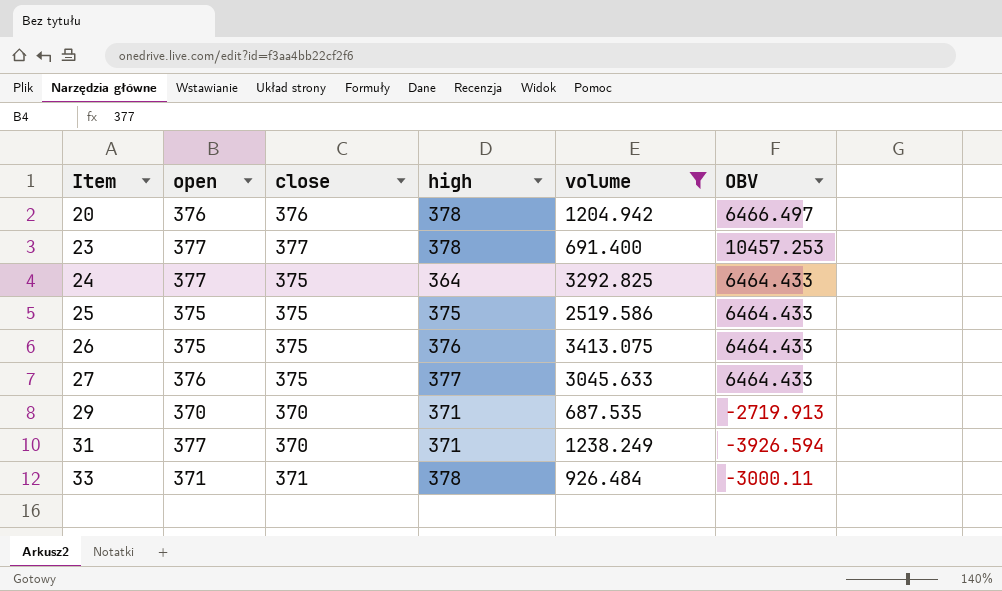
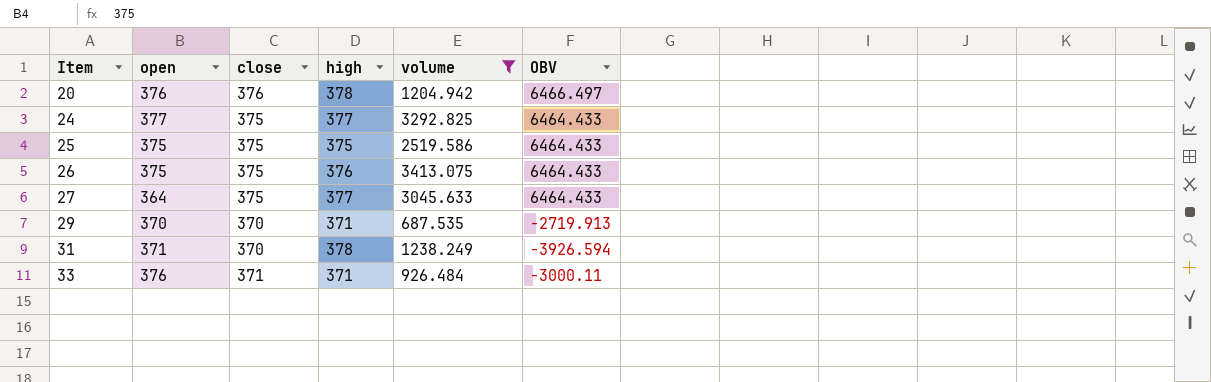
row 23: 377 | 377 | 378 | 691.400 | 10457.253 -> none
24 | high: 364 -> 377
27 | open: 376 -> 364
31 | open: 377 -> 371
31 | high: 371 -> 378
33 | open: 371 -> 376
33 | high: 378 -> 371

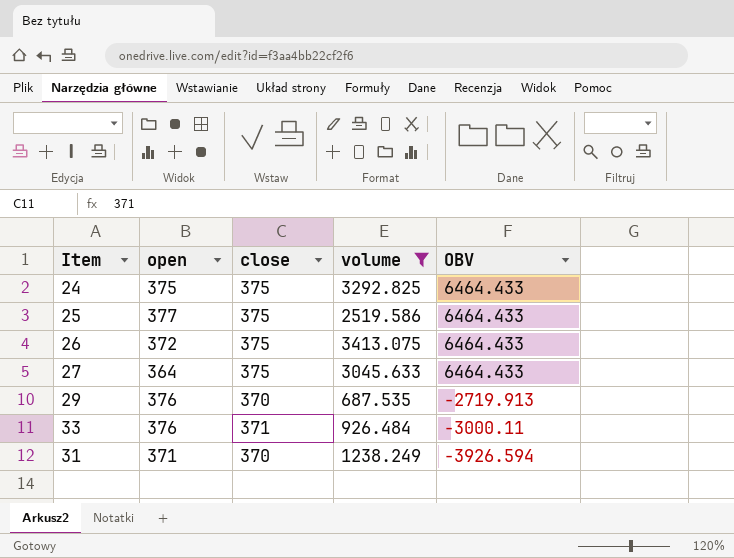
row order: Item ascending -> OBV descending
column high | position: 4 -> none
row 20: 376 | 376 | 378 | 1204.942 | 6466.497 -> none
24 | open: 377 -> 375
25 | open: 375 -> 377
26 | open: 375 -> 372
29 | open: 370 -> 376

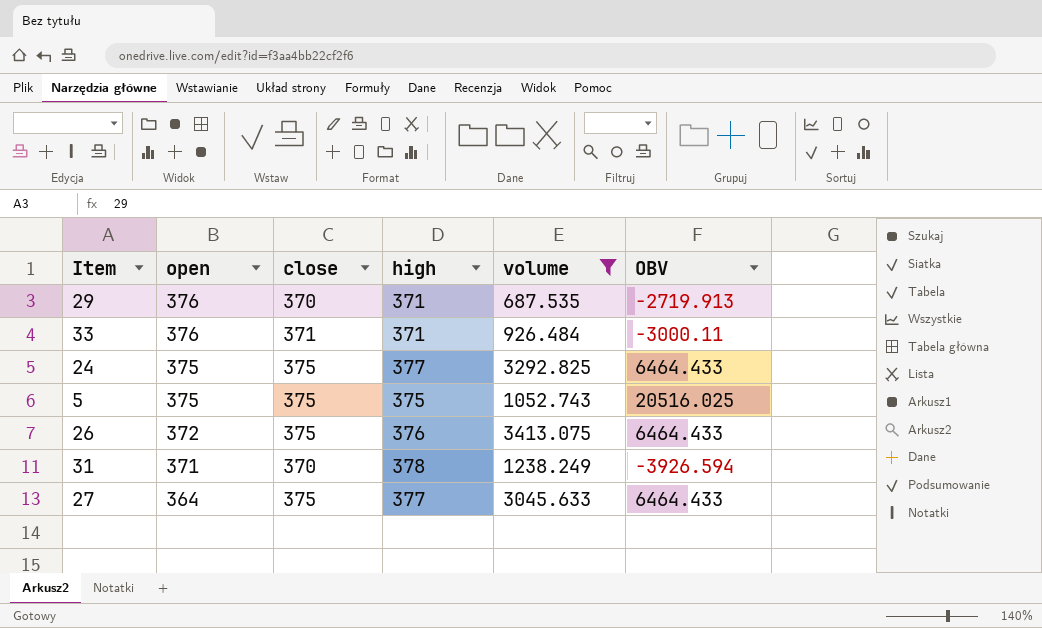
row order: OBV descending -> open descending
column high | position: none -> 4
row 25: 377 | 375 | 2519.586 | 6464.433 -> none
row 5: none -> 375 | 375 | 375 | 1052.743 | 20516.025

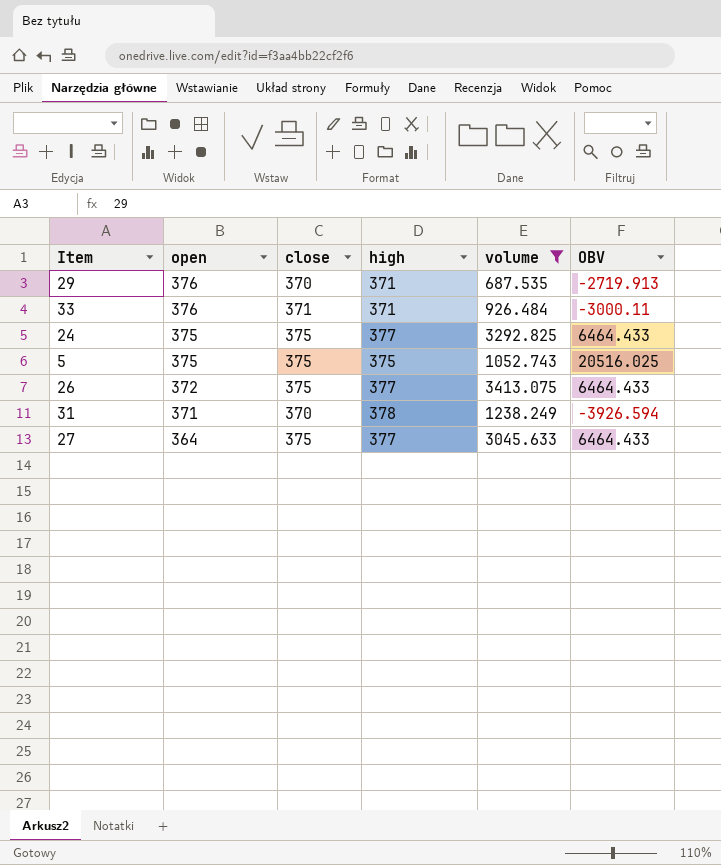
26 | high: 376 -> 377

